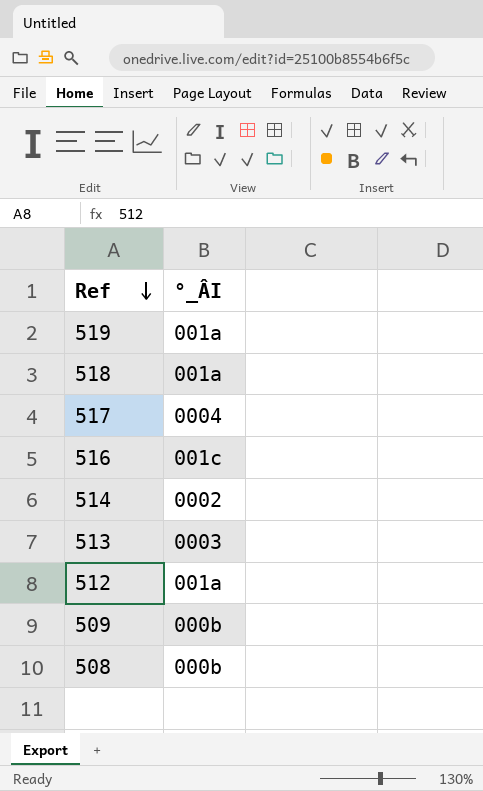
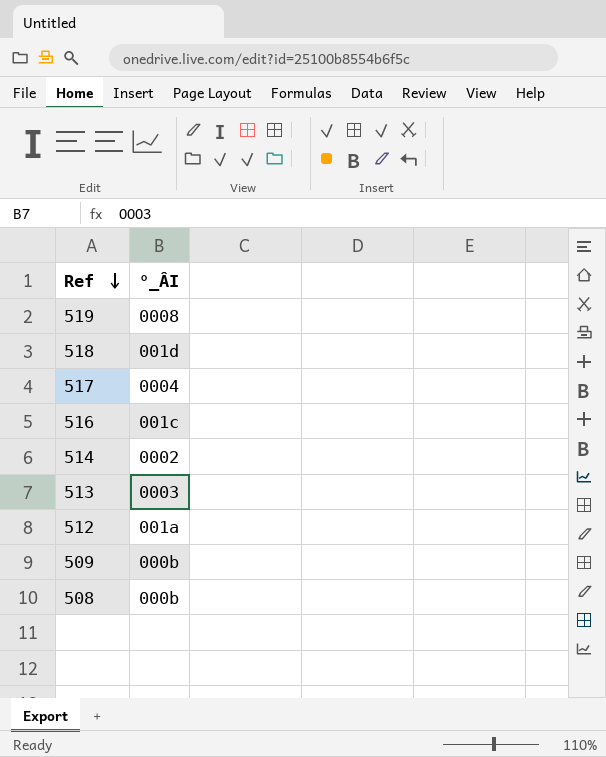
519 | °_ÂI: 001a -> 0008
518 | °_ÂI: 001a -> 001d

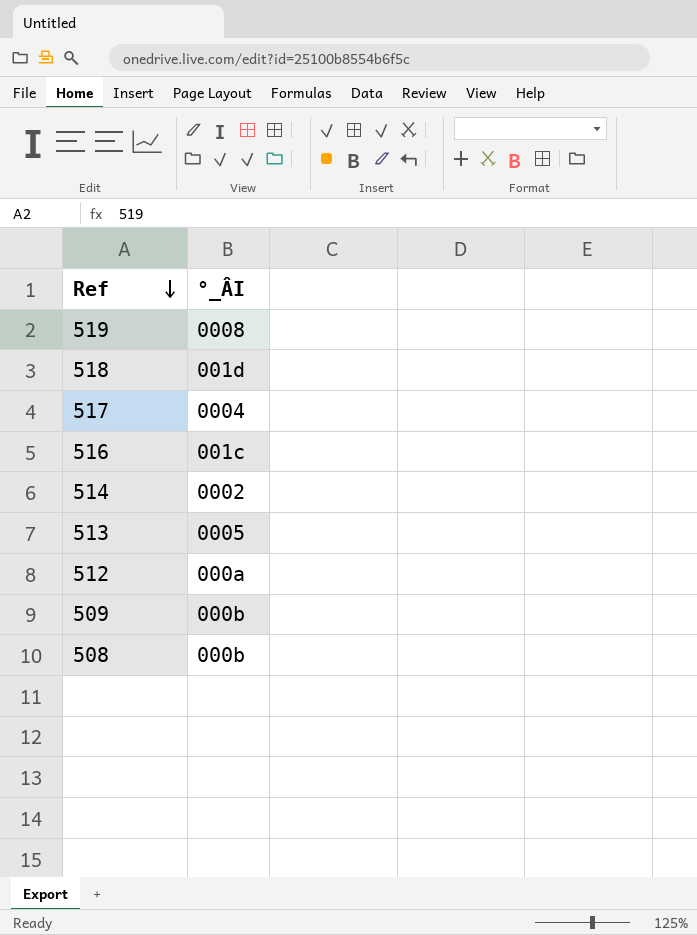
513 | °_ÂI: 0003 -> 0005
512 | °_ÂI: 001a -> 000a

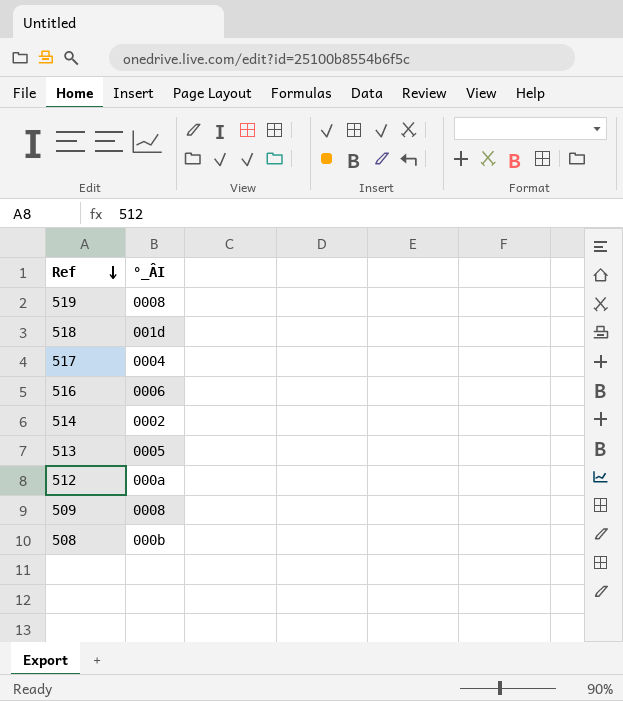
516 | °_ÂI: 001c -> 0006
509 | °_ÂI: 000b -> 0008

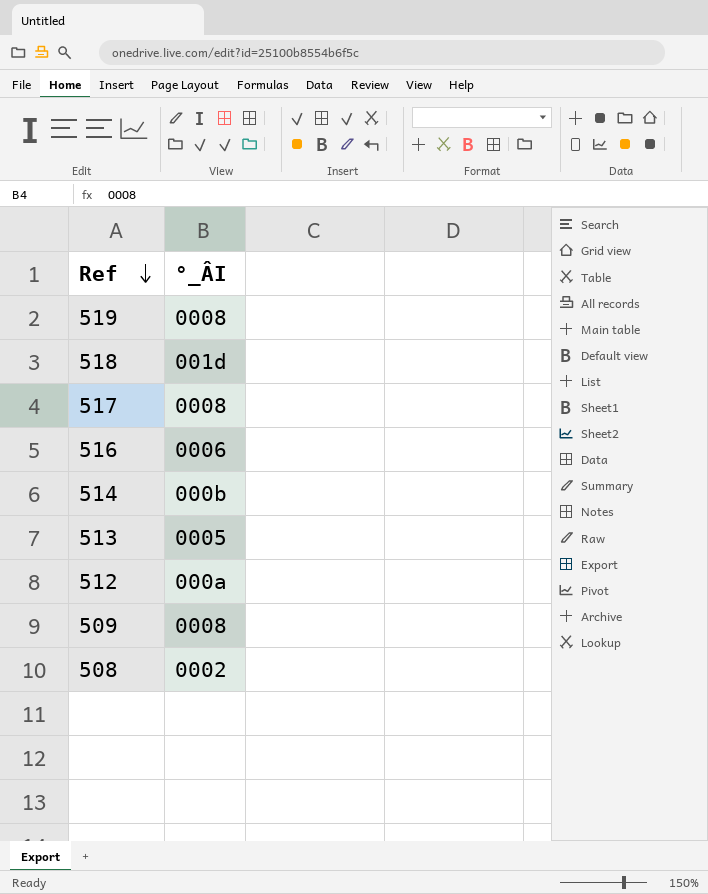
517 | °_ÂI: 0004 -> 0008
514 | °_ÂI: 0002 -> 000b
508 | °_ÂI: 000b -> 0002

